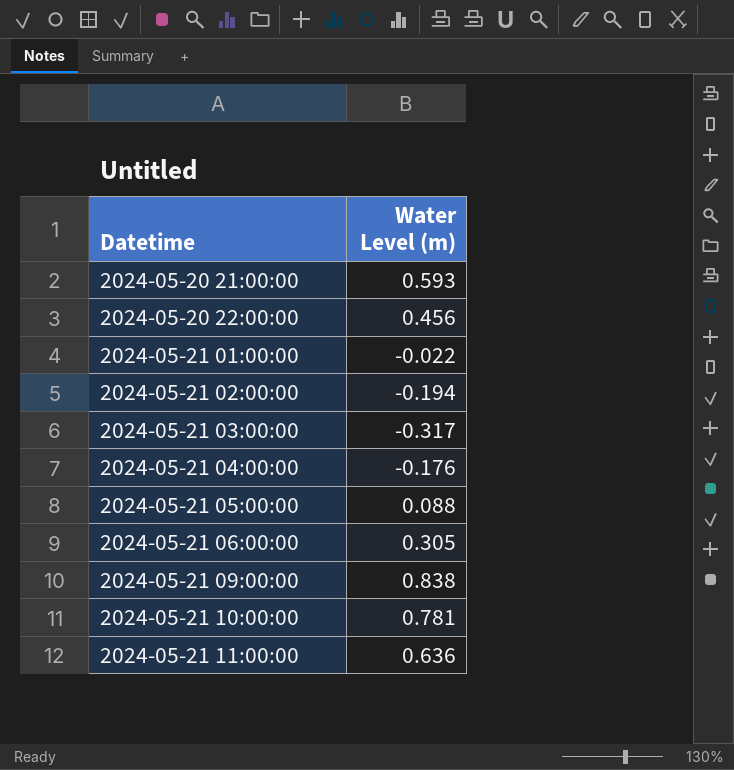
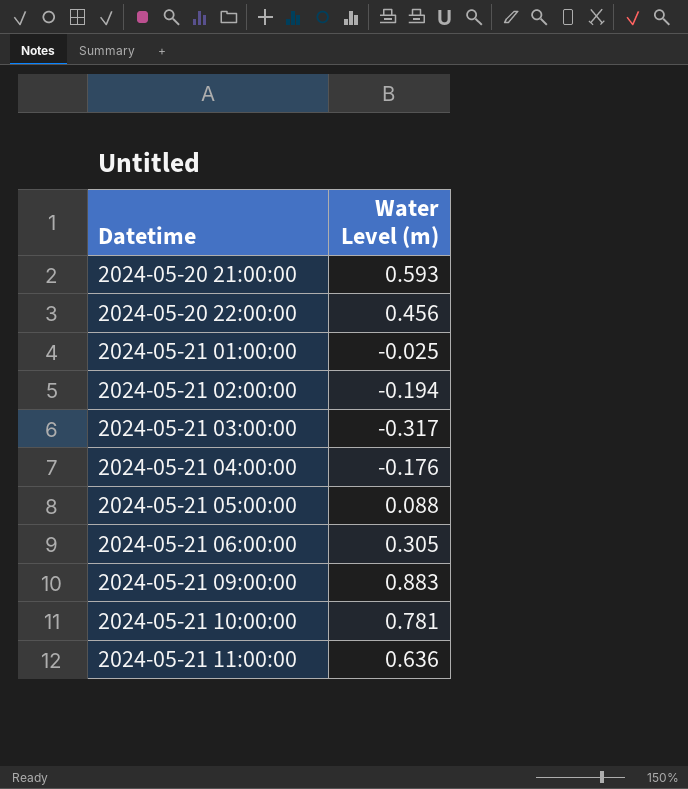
2024-05-21 01:00:00 | Water Level (m): -0.022 -> -0.025
2024-05-21 09:00:00 | Water Level (m): 0.838 -> 0.883

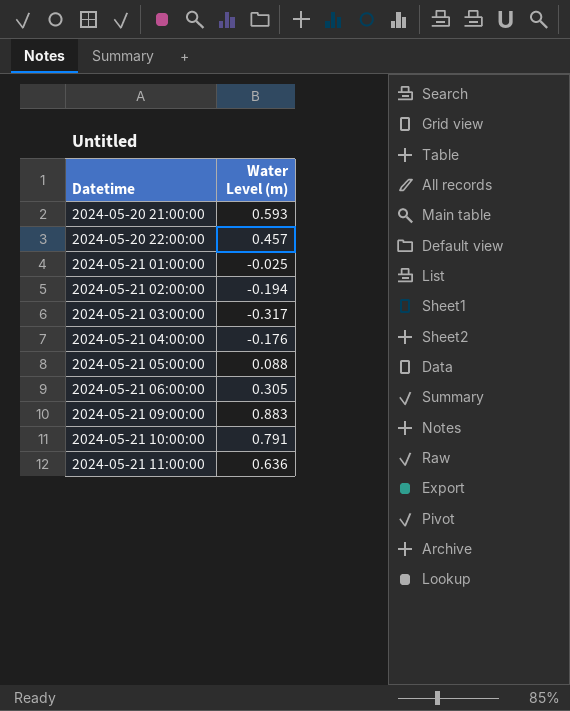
2024-05-20 22:00:00 | Water Level (m): 0.456 -> 0.457
2024-05-21 10:00:00 | Water Level (m): 0.781 -> 0.791

